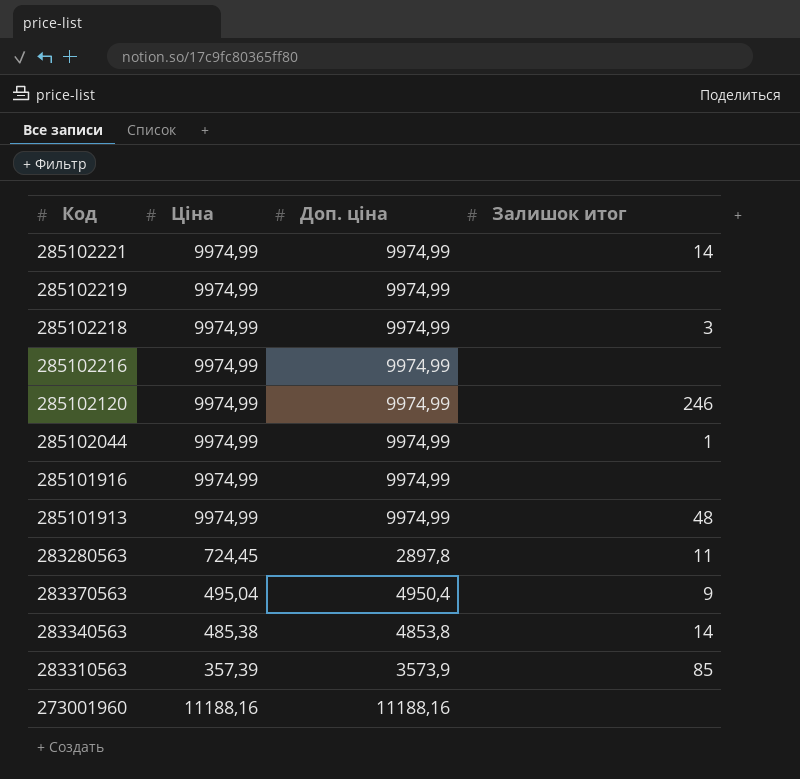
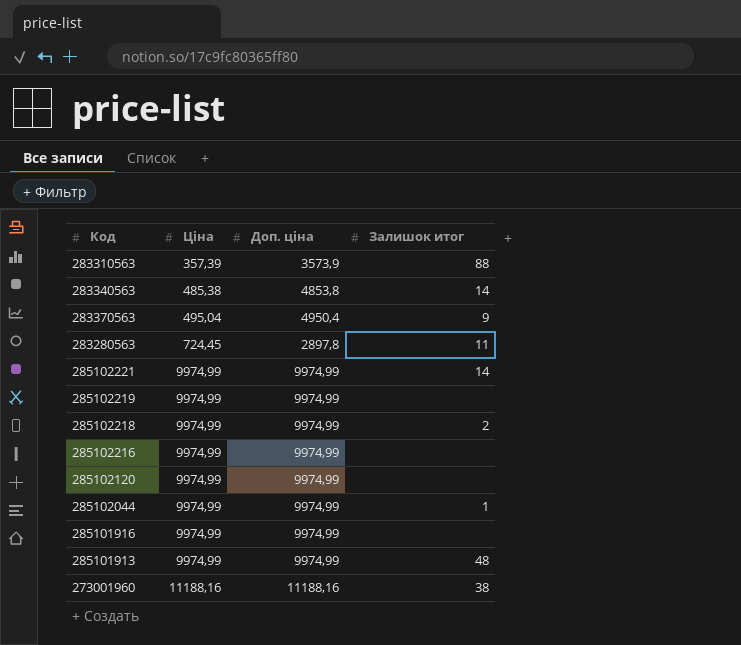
row order: none -> Ціна ascending
283310563 | Залишок итог: 85 -> 88
285102218 | Залишок итог: 3 -> 2
285102120 | Залишок итог: 246 -> none
273001960 | Залишок итог: none -> 38

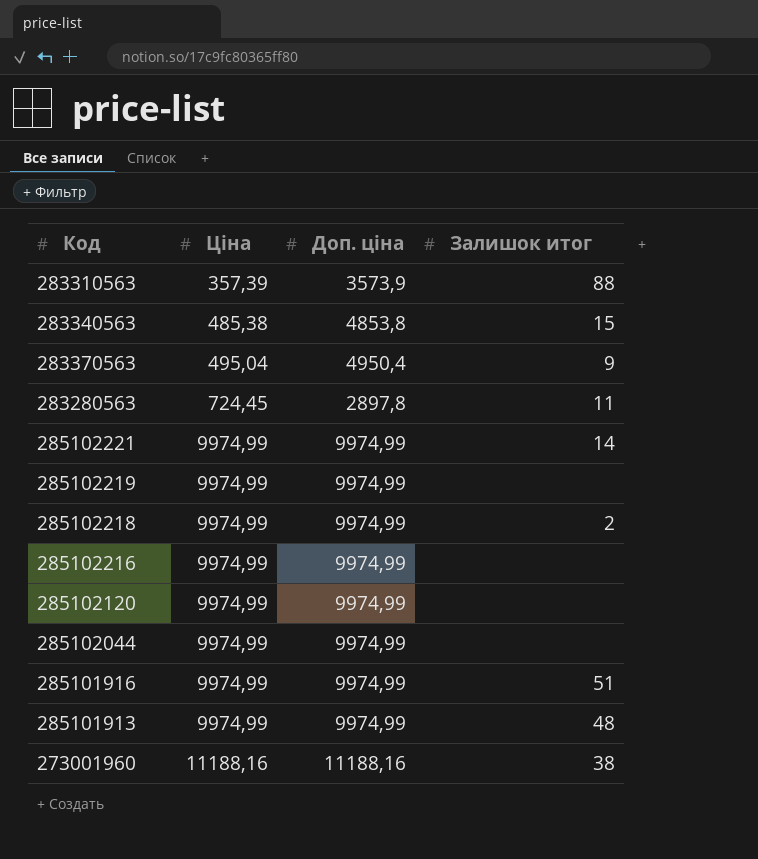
283340563 | Залишок итог: 14 -> 15
285102044 | Залишок итог: 1 -> none
285101916 | Залишок итог: none -> 51

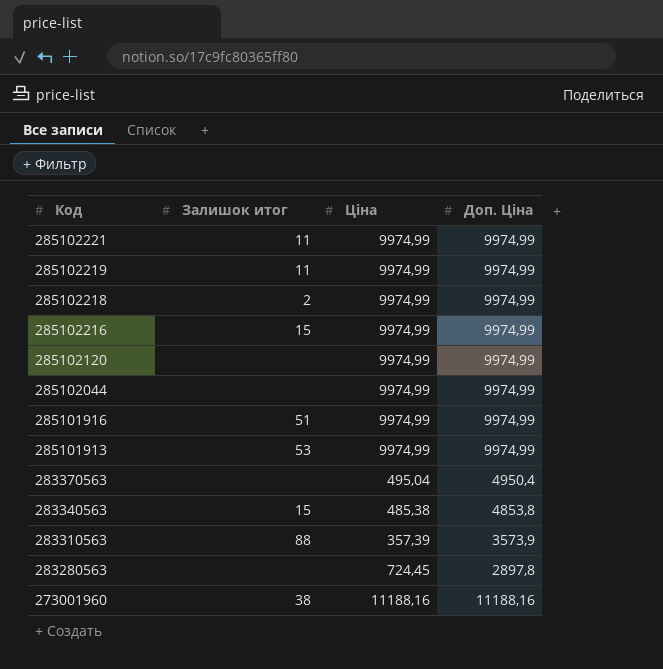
row order: Ціна ascending -> Код descending
column Залишок итог | position: 4 -> 2
column name: Доп. ціна -> Доп. Ціна
285102221 | Залишок итог: 14 -> 11
285102219 | Залишок итог: none -> 11
285102216 | Залишок итог: none -> 15
285101913 | Залишок итог: 48 -> 53
283370563 | Залишок итог: 9 -> none
283280563 | Залишок итог: 11 -> none

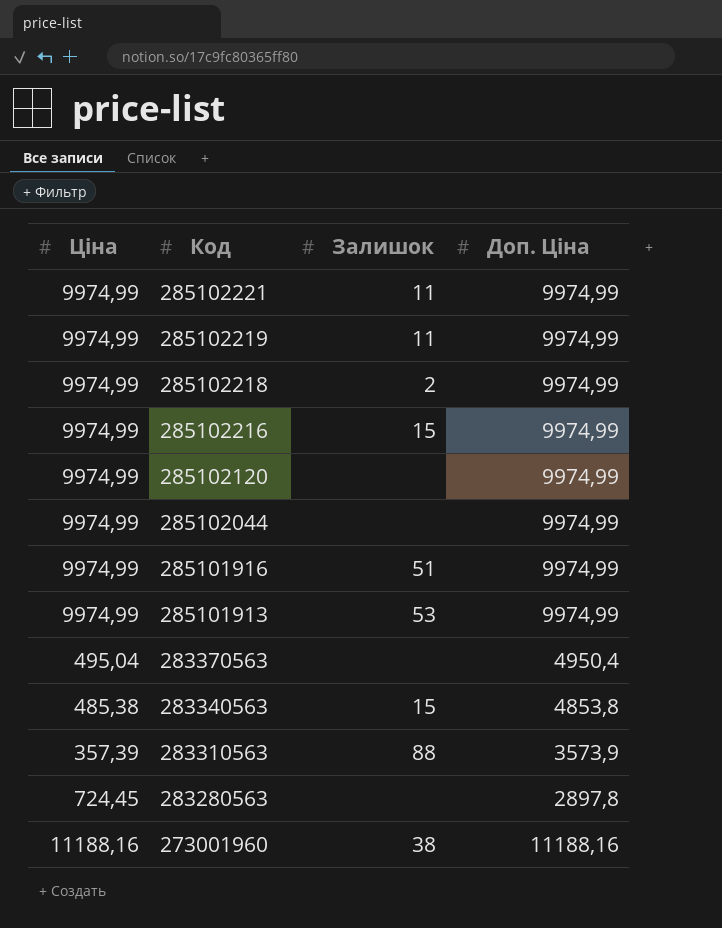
column Ціна | position: 3 -> 1
column name: Залишок итог -> Залишок

